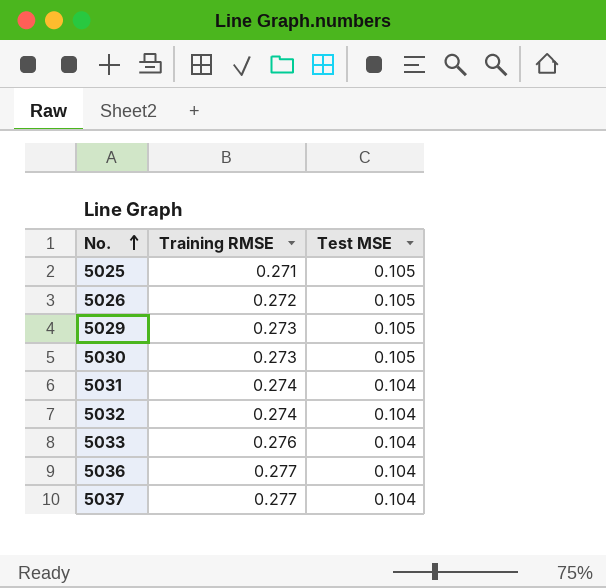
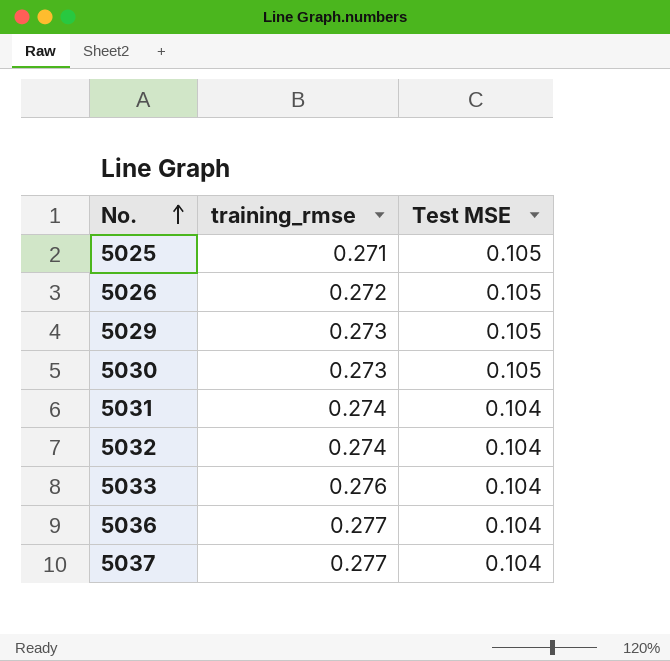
column name: Training RMSE -> training_rmse

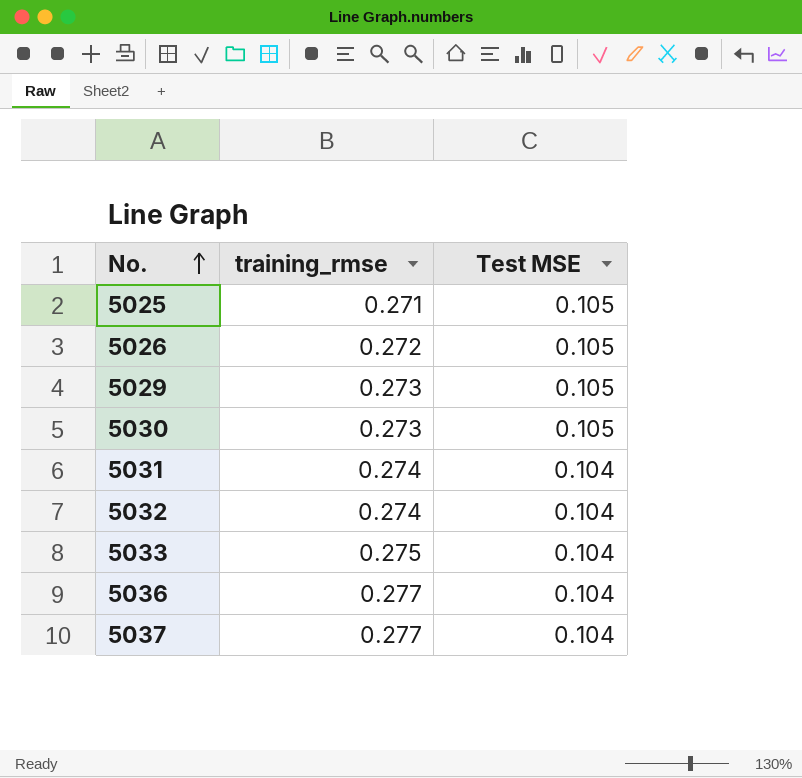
5033 | training_rmse: 0.276 -> 0.275

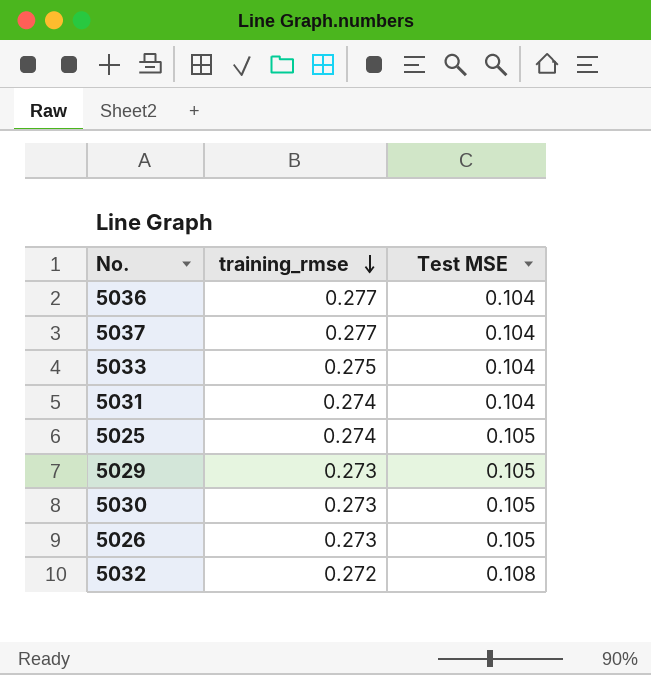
row order: No. ascending -> training_rmse descending
5025 | training_rmse: 0.271 -> 0.274
5026 | training_rmse: 0.272 -> 0.273
5032 | training_rmse: 0.274 -> 0.272
5032 | Test MSE: 0.104 -> 0.108

